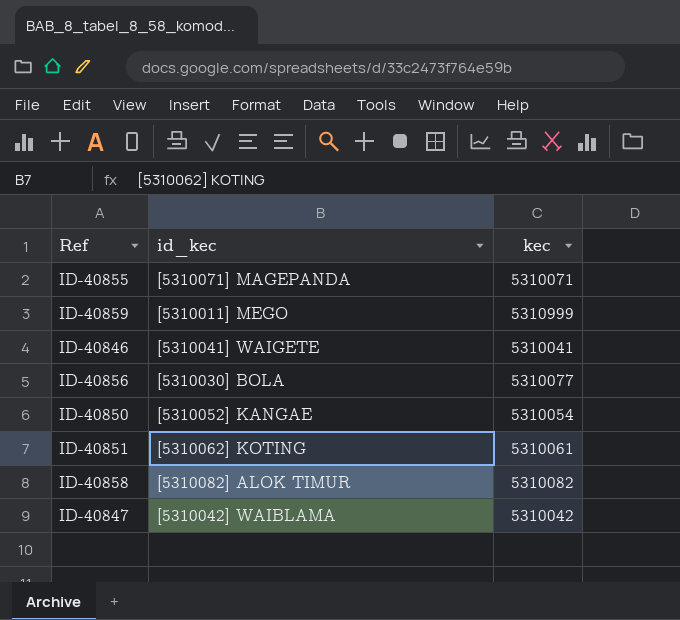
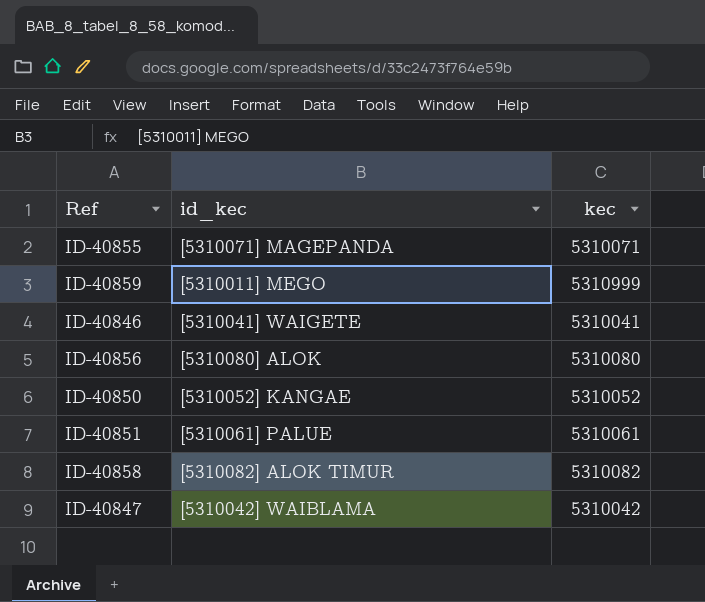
ID-40856 | id_kec: [5310030] BOLA -> [5310080] ALOK
ID-40856 | kec: 5310077 -> 5310080
ID-40850 | kec: 5310054 -> 5310052
ID-40851 | id_kec: [5310062] KOTING -> [5310061] PALUE

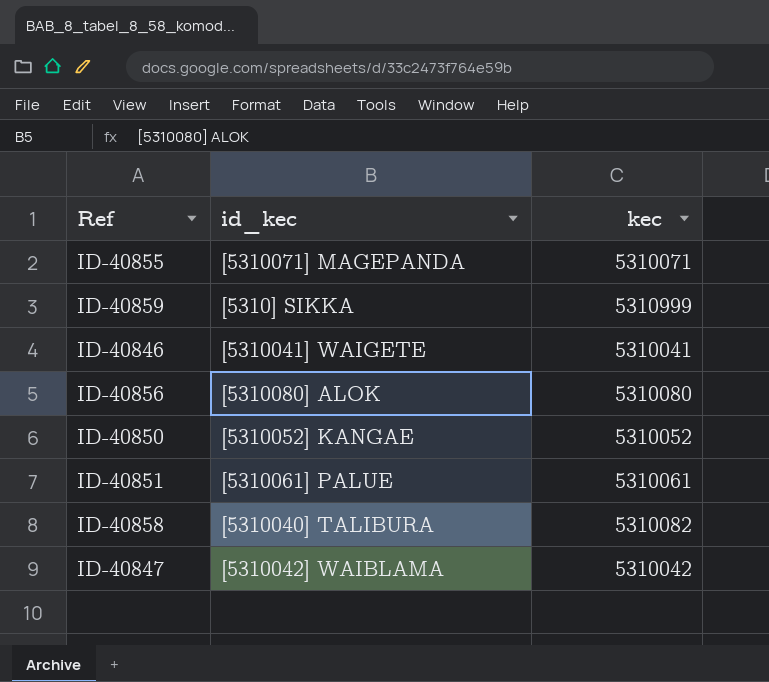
ID-40859 | id_kec: [5310011] MEGO -> [5310] SIKKA
ID-40858 | id_kec: [5310082] ALOK TIMUR -> [5310040] TALIBURA

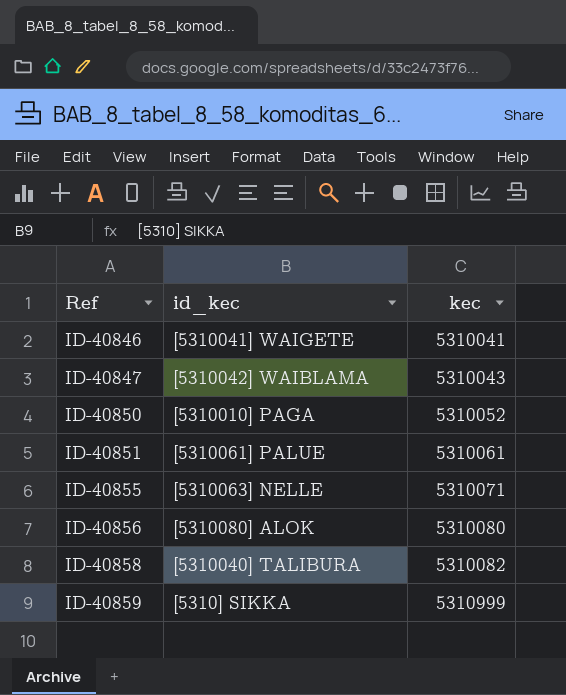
row order: none -> Ref ascending
ID-40847 | kec: 5310042 -> 5310043
ID-40850 | id_kec: [5310052] KANGAE -> [5310010] PAGA
ID-40855 | id_kec: [5310071] MAGEPANDA -> [5310063] NELLE

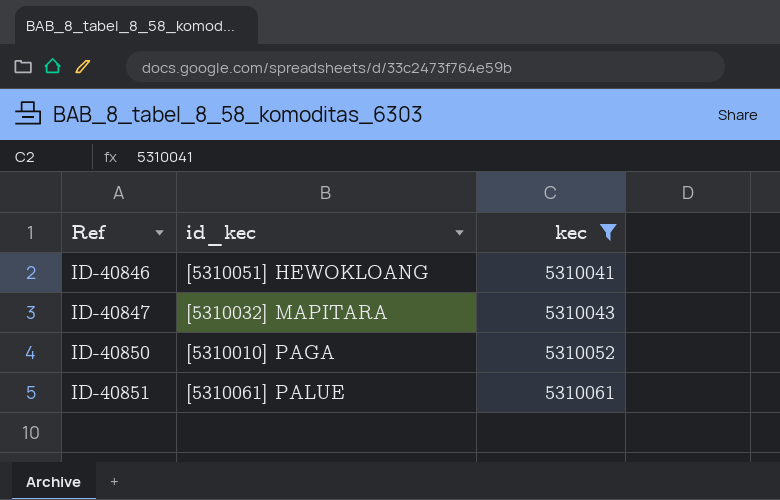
filter: none -> kec <= 5310061
ID-40846 | id_kec: [5310041] WAIGETE -> [5310051] HEWOKLOANG
ID-40847 | id_kec: [5310042] WAIBLAMA -> [5310032] MAPITARA

